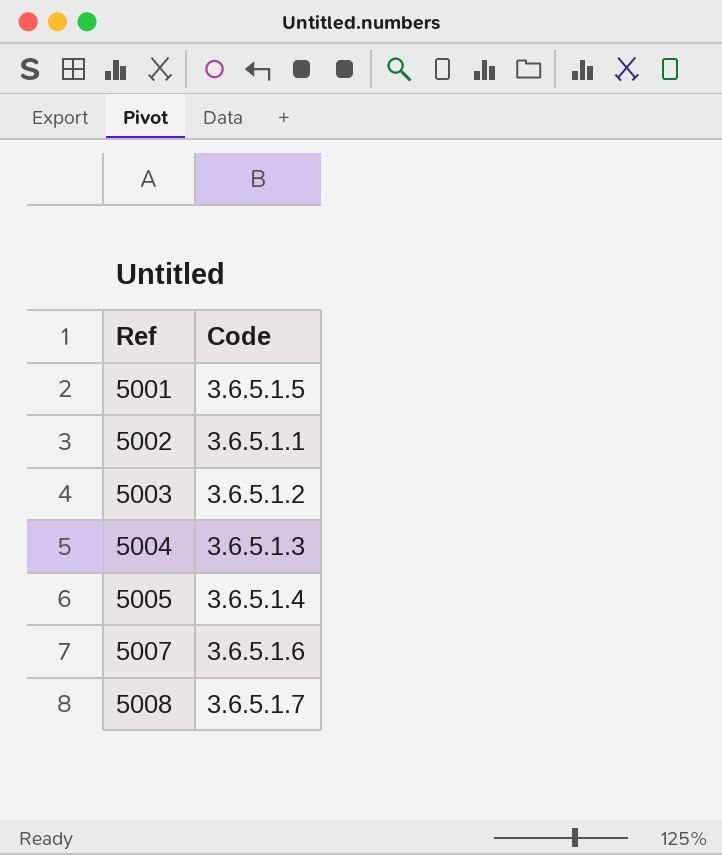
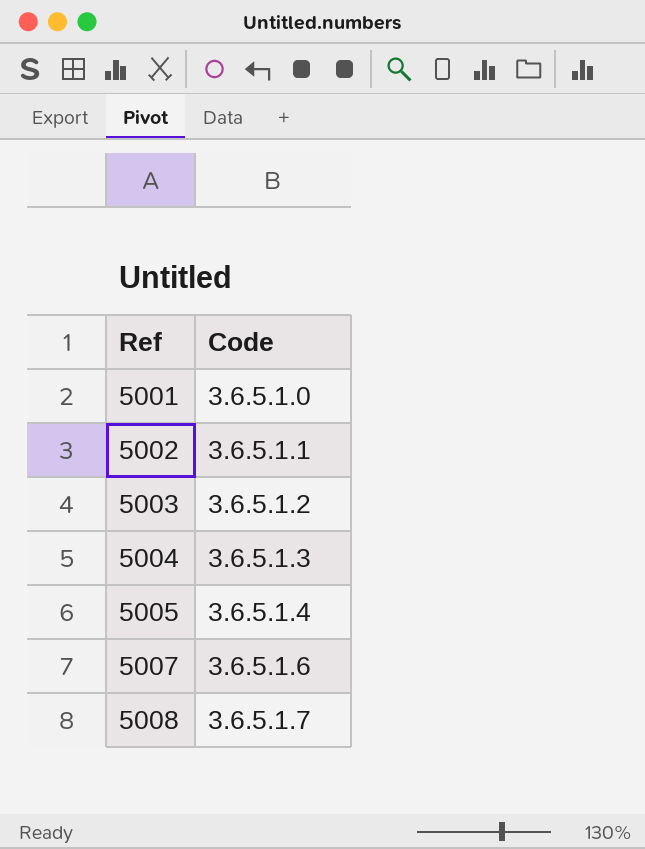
5001 | Code: 3.6.5.1.5 -> 3.6.5.1.0

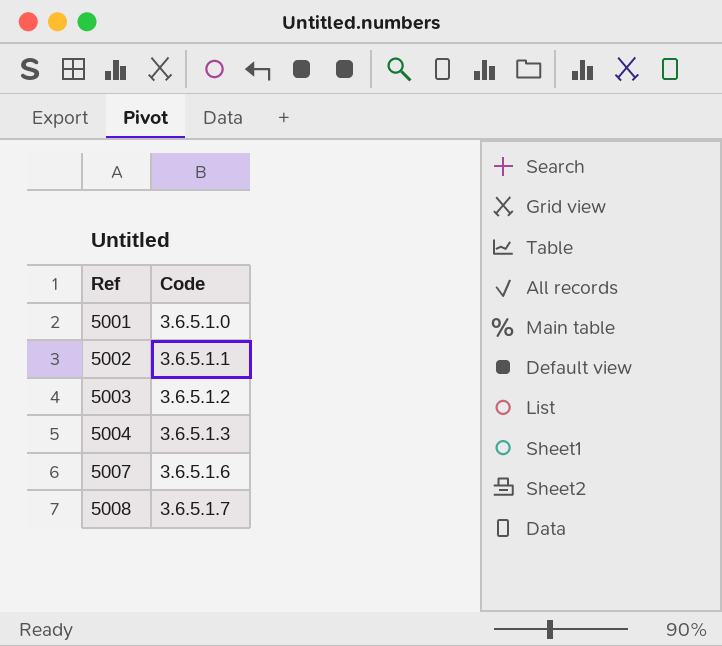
row 5005: 3.6.5.1.4 -> none

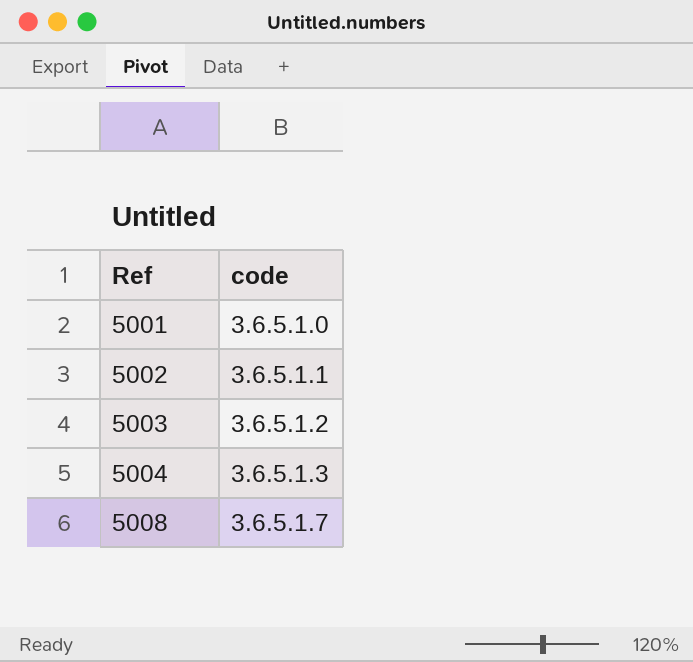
column name: Code -> code
row 5007: 3.6.5.1.6 -> none

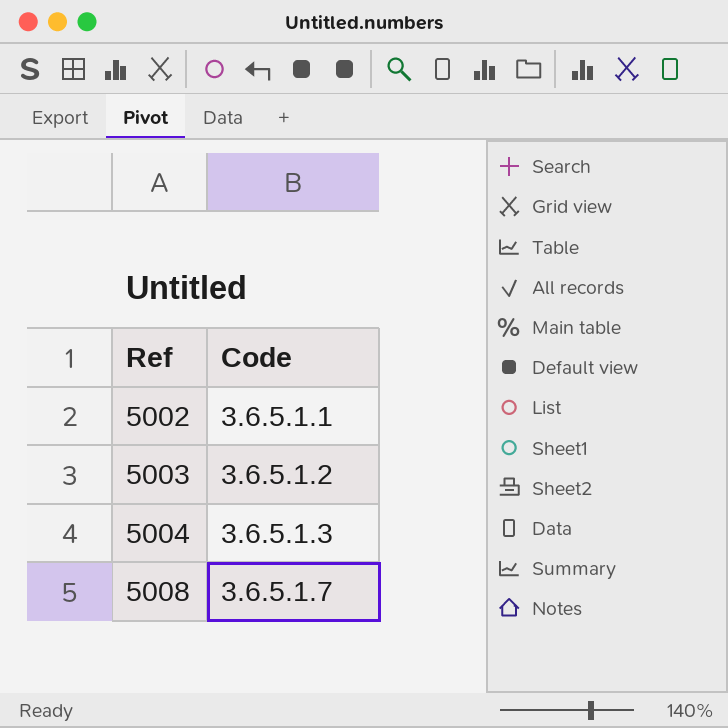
column name: code -> Code
row 5001: 3.6.5.1.0 -> none

